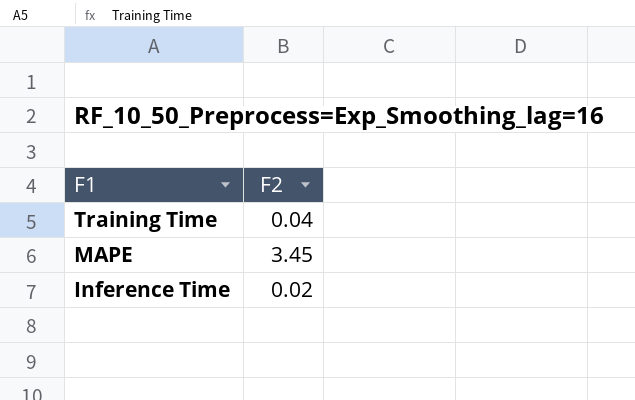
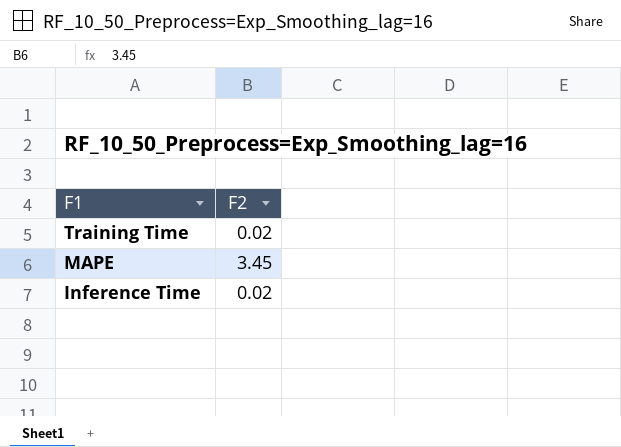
Training Time | F2: 0.04 -> 0.02

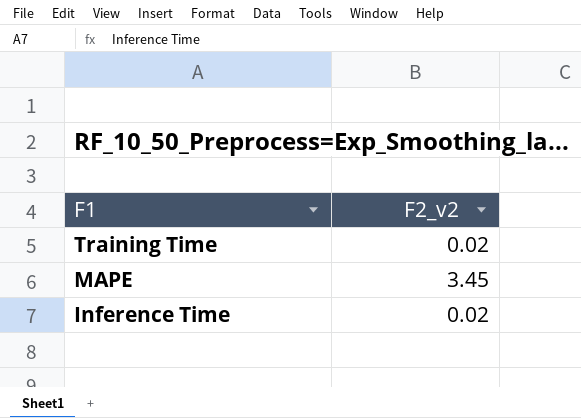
column name: F2 -> F2_v2

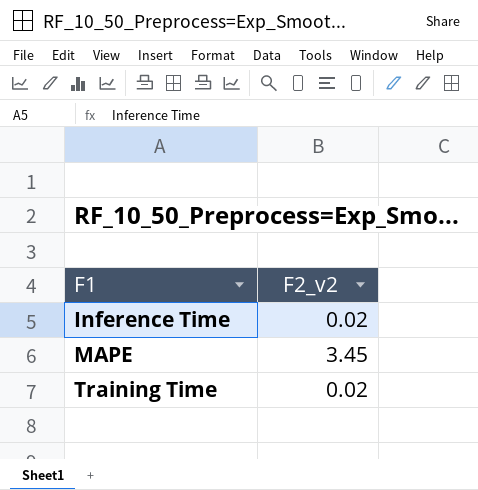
row order: F1 descending -> F1 ascending

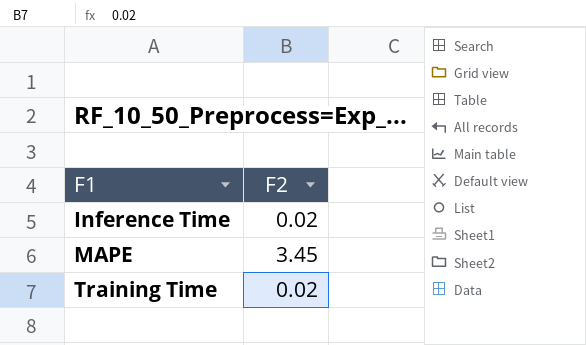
column name: F2_v2 -> F2

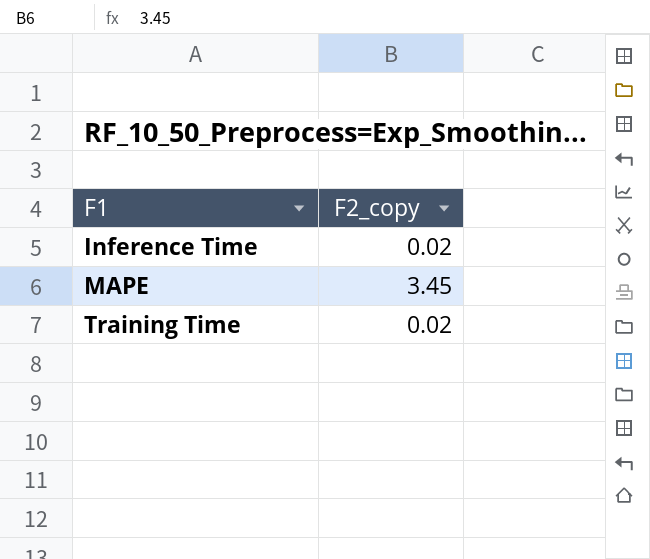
column name: F2 -> F2_copy

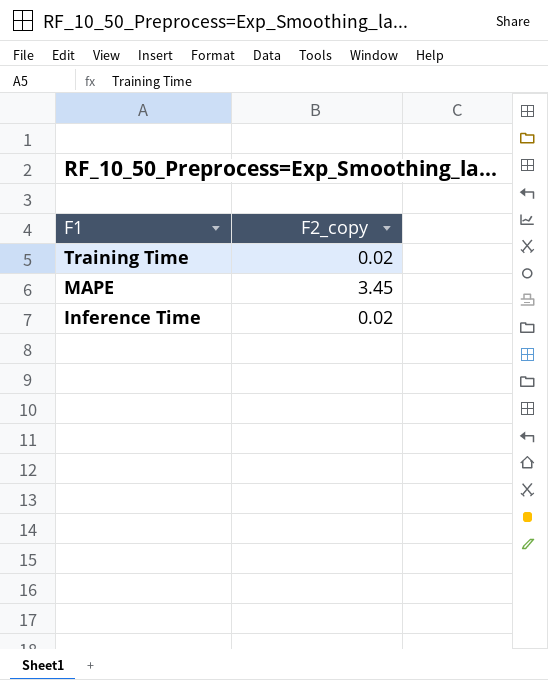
row order: F1 ascending -> F1 descending

